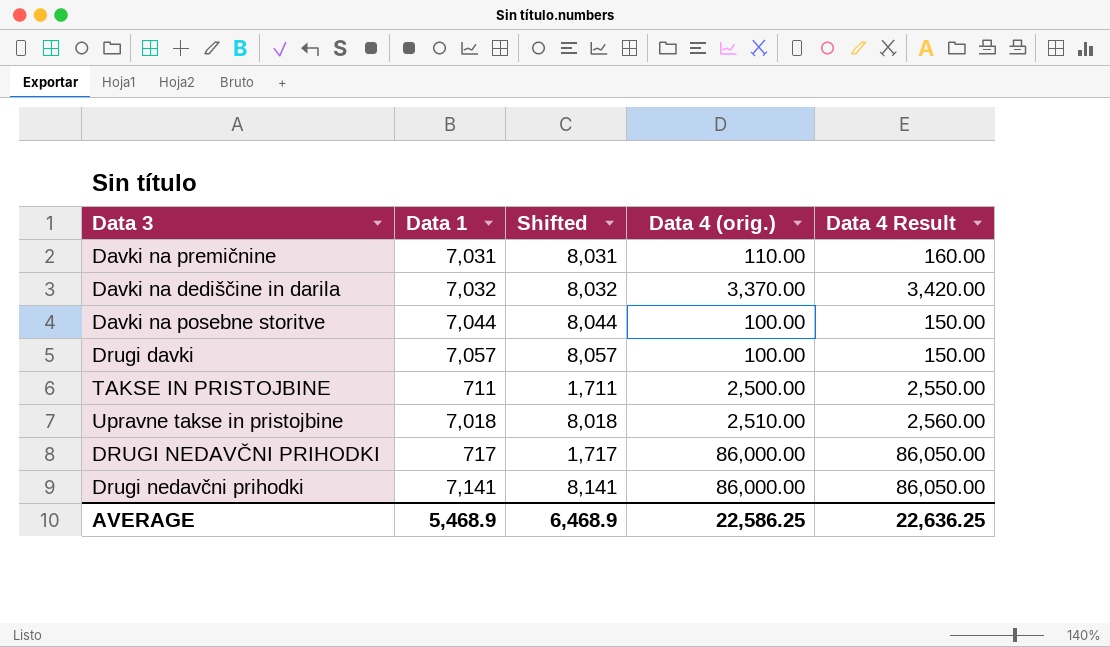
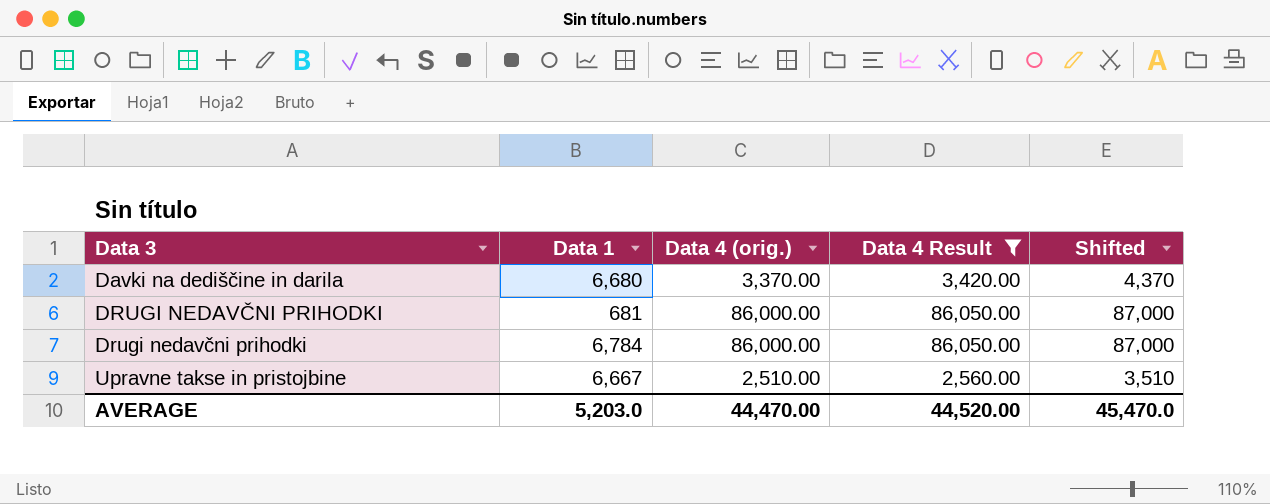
filter: none -> Data 4 Result >= 2,560.00
row order: none -> Data 3 ascending
column Shifted | formula: [Data 1] + 1000 -> [Data 4 (orig.)] + 1000
column Shifted | position: 3 -> 5
Davki na dediščine in darila | Data 1: 7,032 -> 6,680
DRUGI NEDAVČNI PRIHODKI | Data 1: 717 -> 681
Drugi nedavčni prihodki | Data 1: 7,141 -> 6,784
Upravne takse in pristojbine | Data 1: 7,018 -> 6,667
AVERAGE | Data 1: 5,468.9 -> 5,203.0
AVERAGE | Data 4 (orig.): 22,586.25 -> 44,470.00
AVERAGE | Data 4 Result: 22,636.25 -> 44,520.00
AVERAGE | Shifted: 6,468.9 -> 45,470.0

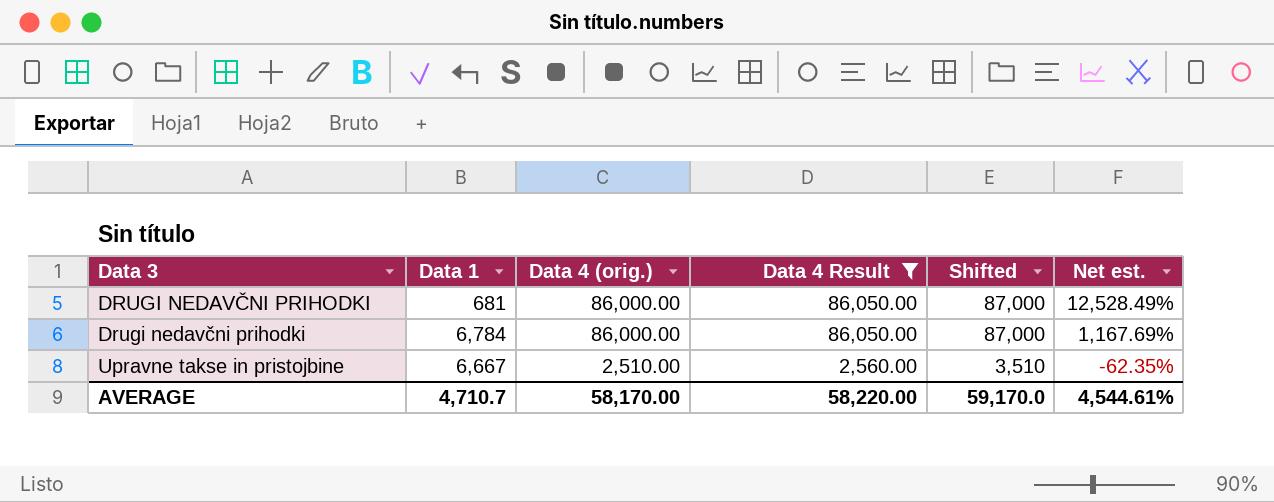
column Net est. | formula: none -> ([Data 4 (orig.)] - [Data 1]) / [Data 1]
row Davki na dediščine in darila: 6,680 | 3,370.00 | 3,420.00 | 4,370 -> none
AVERAGE | Data 1: 5,203.0 -> 4,710.7
AVERAGE | Data 4 (orig.): 44,470.00 -> 58,170.00
AVERAGE | Data 4 Result: 44,520.00 -> 58,220.00
AVERAGE | Shifted: 45,470.0 -> 59,170.0

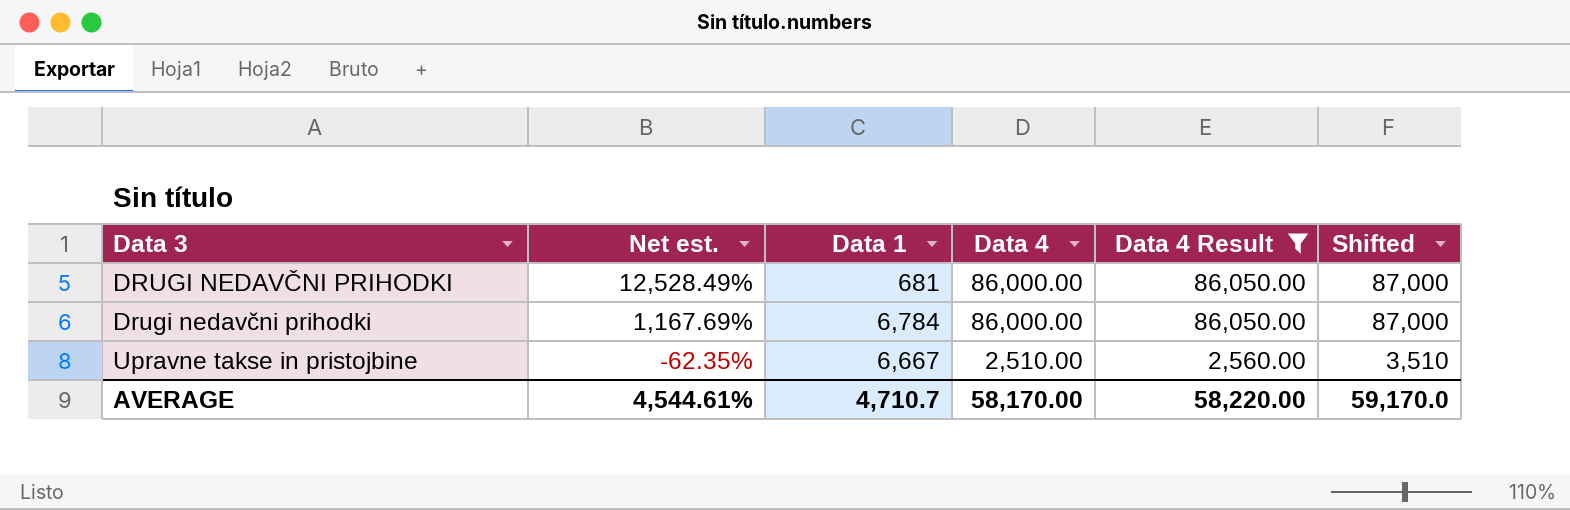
column Net est. | position: 6 -> 2
column name: Data 4 (orig.) -> Data 4

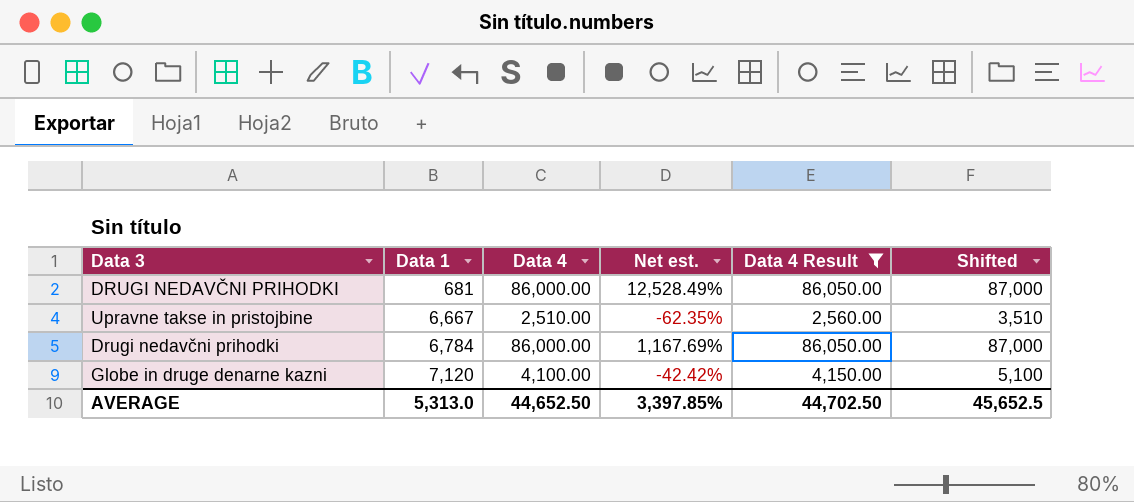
row order: Data 3 ascending -> Data 1 ascending
column Net est. | position: 2 -> 4
row Globe in druge denarne kazni: none -> 7,120 | 4,100.00 | -42.42% | 4,150.00 | 5,100
AVERAGE | Data 1: 4,710.7 -> 5,313.0
AVERAGE | Data 4: 58,170.00 -> 44,652.50
AVERAGE | Net est.: 4,544.61% -> 3,397.85%
AVERAGE | Data 4 Result: 58,220.00 -> 44,702.50
AVERAGE | Shifted: 59,170.0 -> 45,652.5

